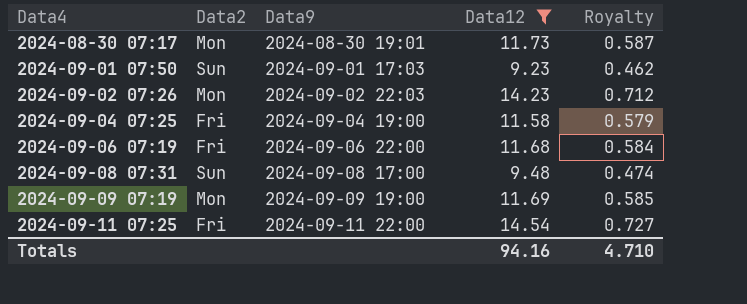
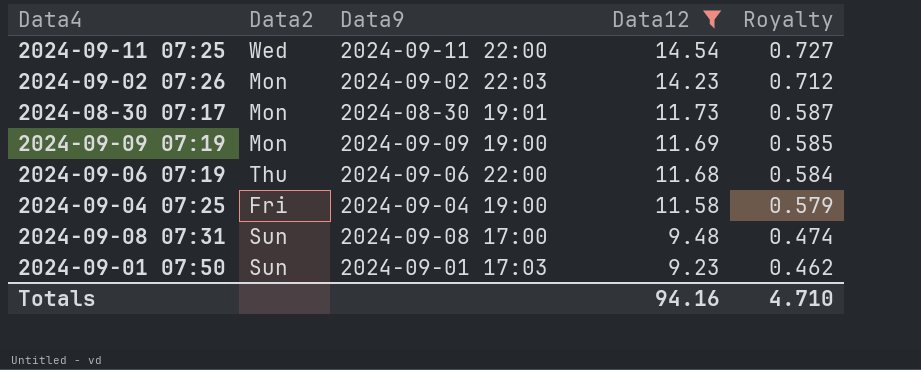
row order: Data4 ascending -> Data12 descending
2024-09-11 07:25 | Data2: Fri -> Wed
2024-09-06 07:19 | Data2: Fri -> Thu

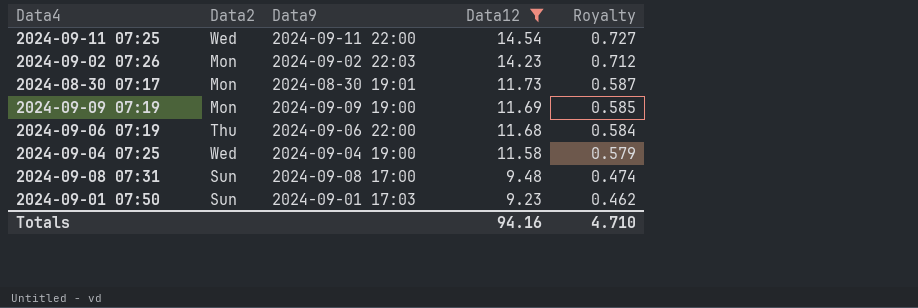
2024-09-04 07:25 | Data2: Fri -> Wed

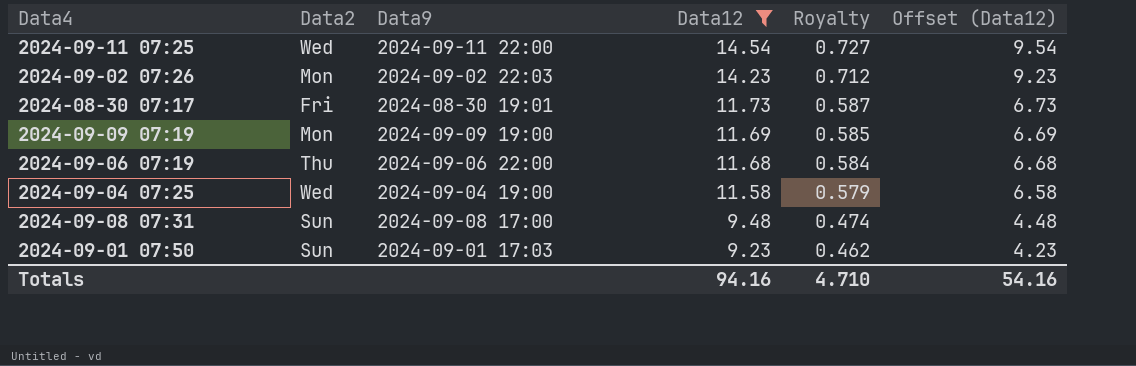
column Offset (Data12) | formula: none -> [Data12] - 5
2024-08-30 07:17 | Data2: Mon -> Fri

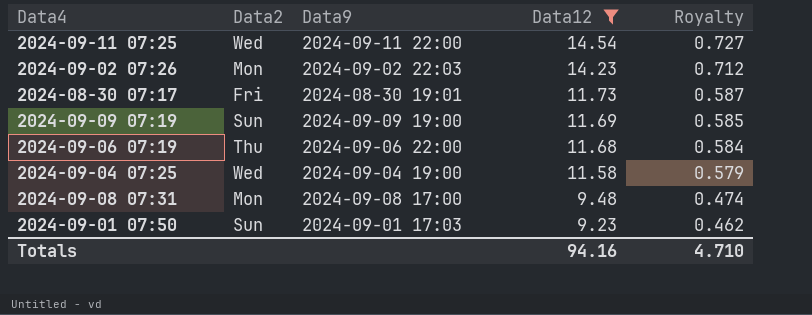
column Offset (Data12) | formula: [Data12] - 5 -> none
2024-09-09 07:19 | Data2: Mon -> Sun
2024-09-08 07:31 | Data2: Sun -> Mon

